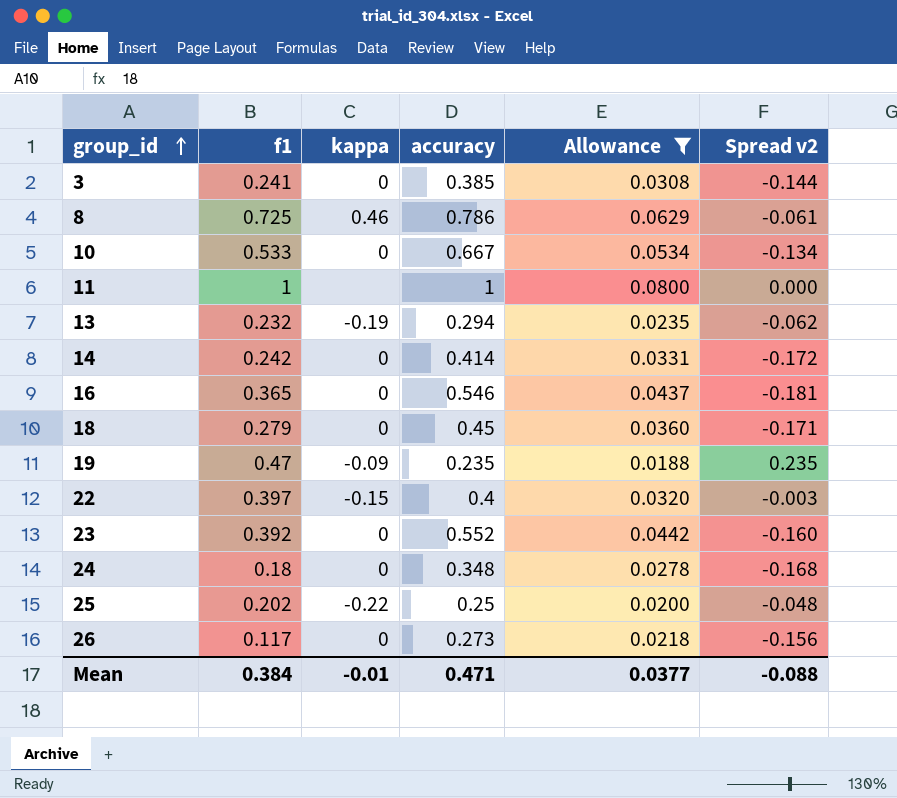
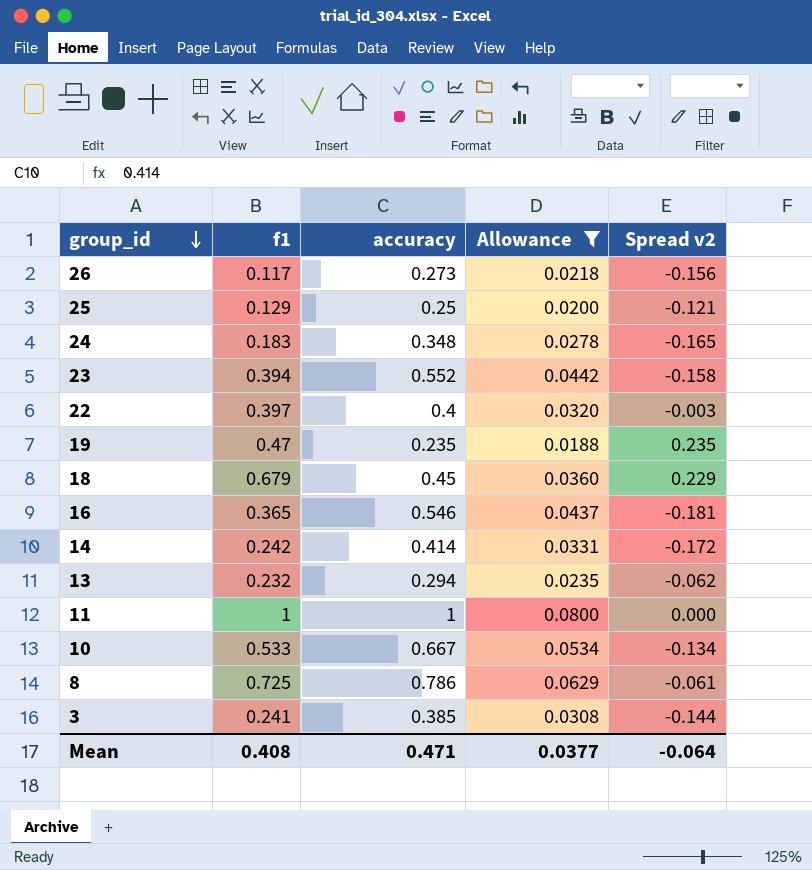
row order: group_id ascending -> group_id descending
column kappa | position: 3 -> none
25 | f1: 0.202 -> 0.129
25 | Spread v2: -0.048 -> -0.121
24 | f1: 0.18 -> 0.183
24 | Spread v2: -0.168 -> -0.165
23 | f1: 0.392 -> 0.394
23 | Spread v2: -0.160 -> -0.158
18 | f1: 0.279 -> 0.679
18 | Spread v2: -0.171 -> 0.229
Mean | f1: 0.384 -> 0.408
Mean | Spread v2: -0.088 -> -0.064

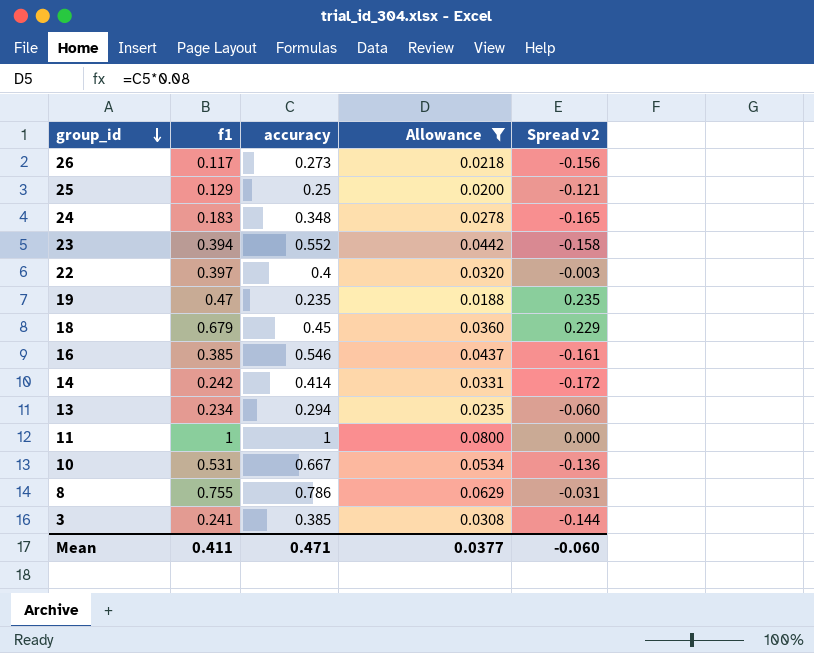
16 | f1: 0.365 -> 0.385
16 | Spread v2: -0.181 -> -0.161
13 | f1: 0.232 -> 0.234
13 | Spread v2: -0.062 -> -0.060
10 | f1: 0.533 -> 0.531
10 | Spread v2: -0.134 -> -0.136
8 | f1: 0.725 -> 0.755
8 | Spread v2: -0.061 -> -0.031
Mean | f1: 0.408 -> 0.411
Mean | Spread v2: -0.064 -> -0.060

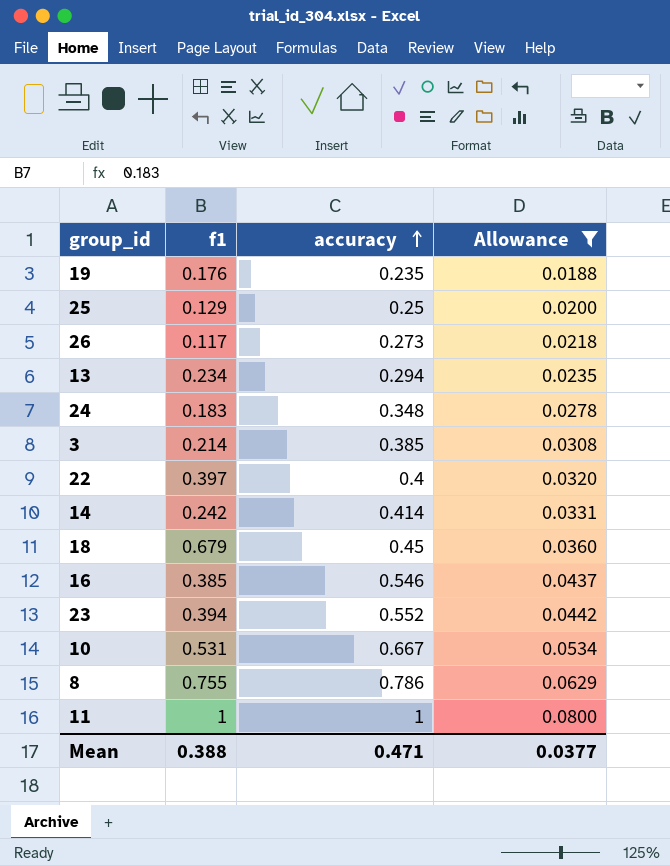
row order: group_id descending -> accuracy ascending
column Spread v2 | formula: [f1] - [accuracy] -> none
19 | f1: 0.47 -> 0.176
3 | f1: 0.241 -> 0.214
Mean | f1: 0.411 -> 0.388

